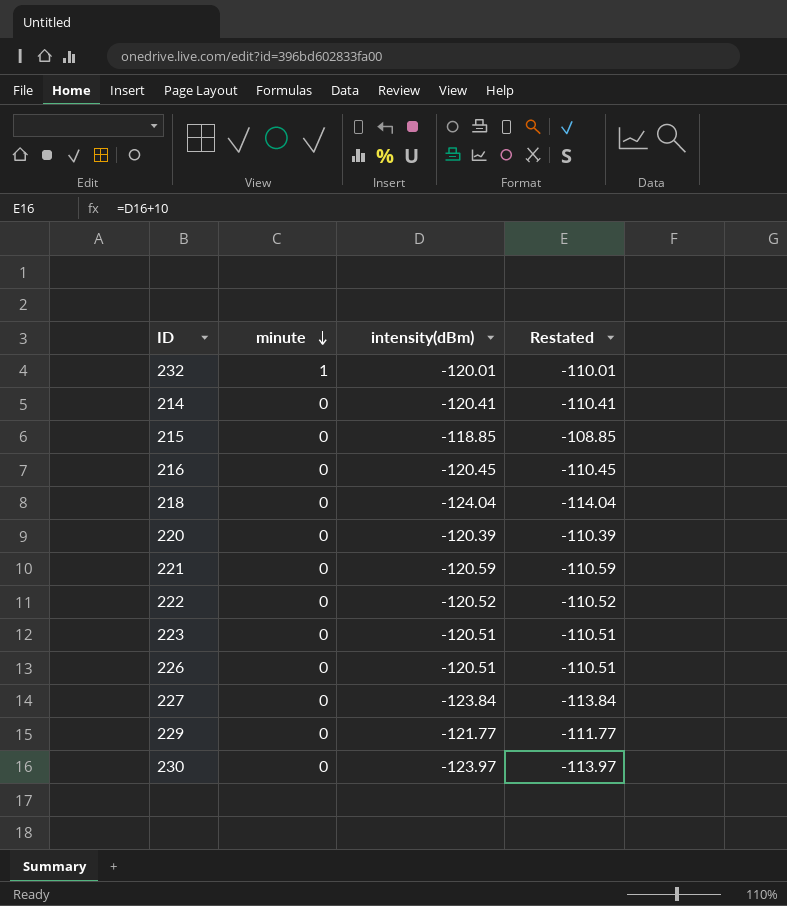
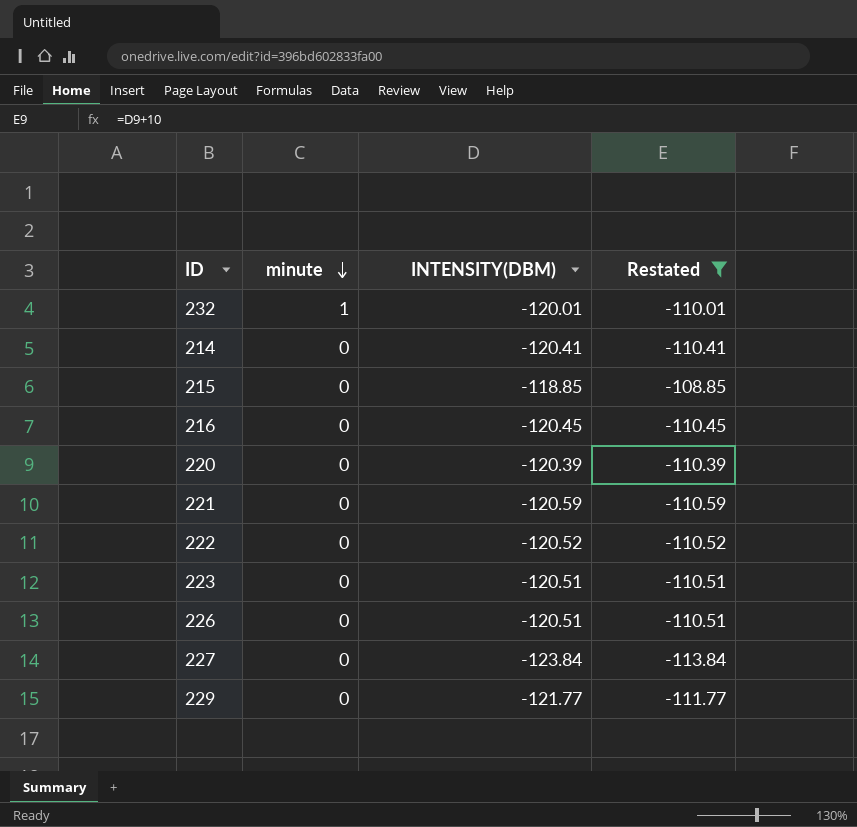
filter: none -> Restated >= -113.84
column name: intensity(dBm) -> INTENSITY(DBM)

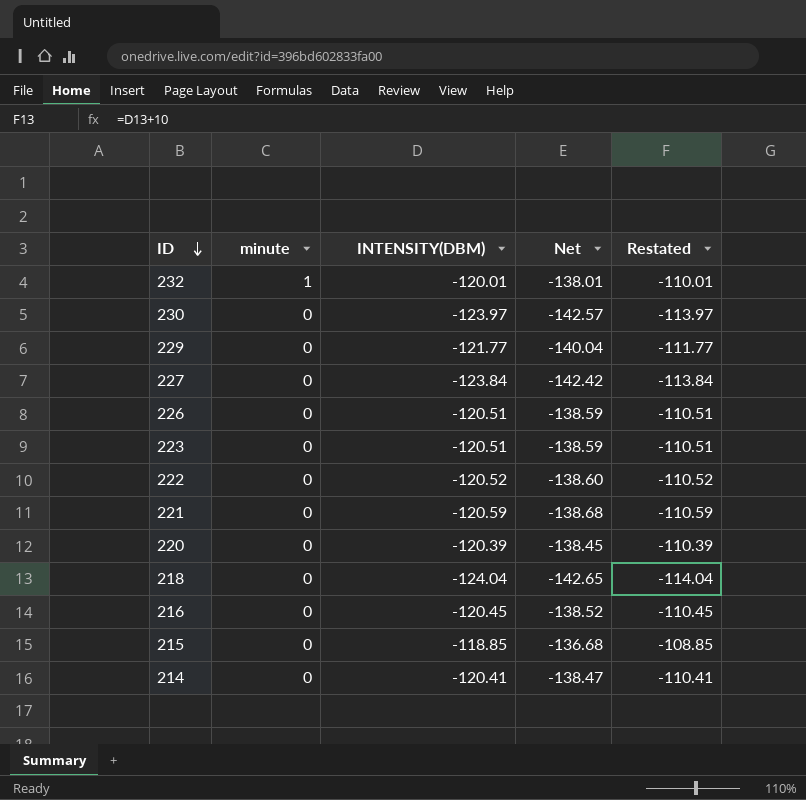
filter: Restated >= -113.84 -> none
row order: minute descending -> ID descending
column Net | formula: none -> [INTENSITY(DBM)] * 1.15

